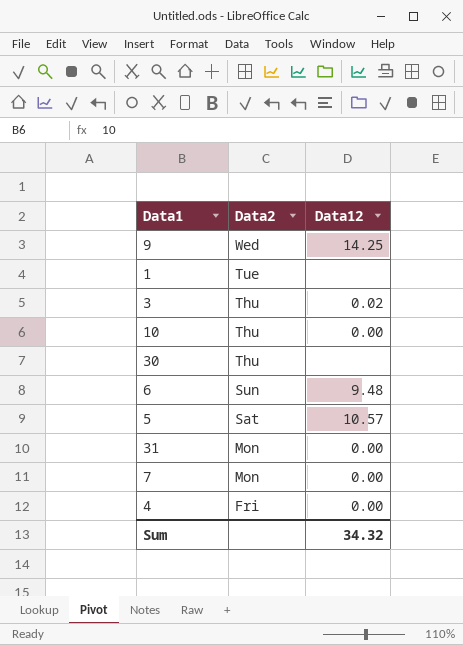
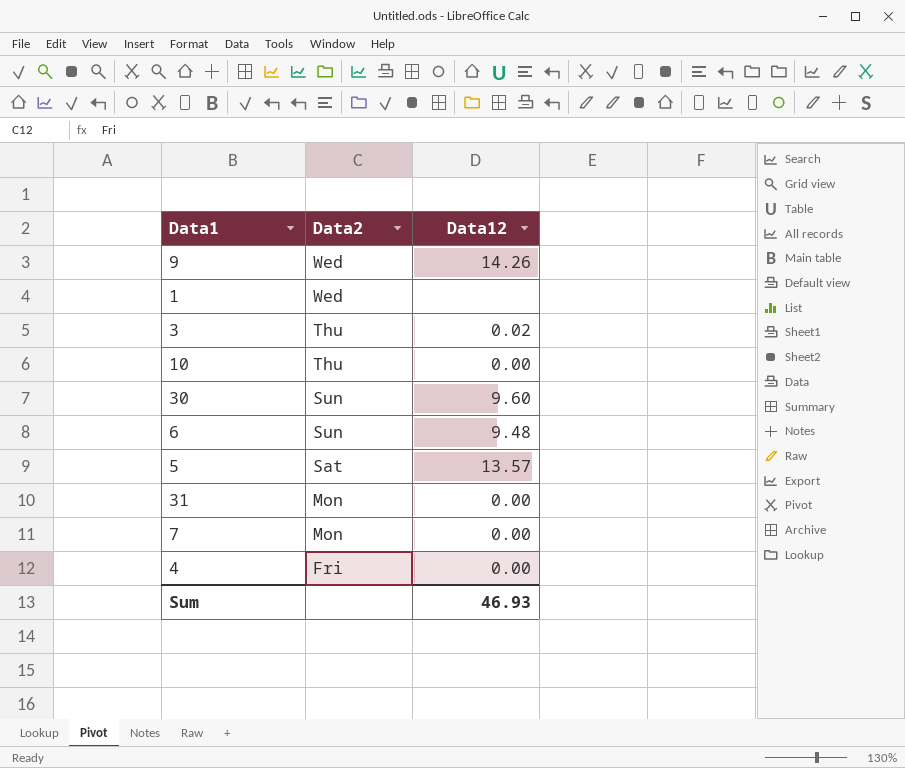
9 | Data12: 14.25 -> 14.26
1 | Data2: Tue -> Wed
30 | Data2: Thu -> Sun
30 | Data12: none -> 9.60
5 | Data12: 10.57 -> 13.57
Sum | Data12: 34.32 -> 46.93

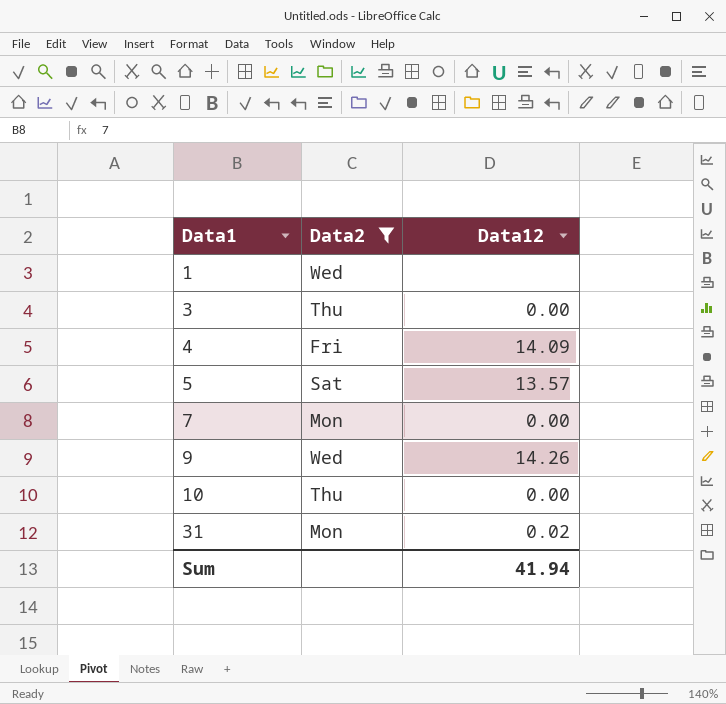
filter: none -> Data2 != Sun
row order: Data2 descending -> Data1 ascending
3 | Data12: 0.02 -> 0.00
4 | Data12: 0.00 -> 14.09
31 | Data12: 0.00 -> 0.02
Sum | Data12: 46.93 -> 41.94

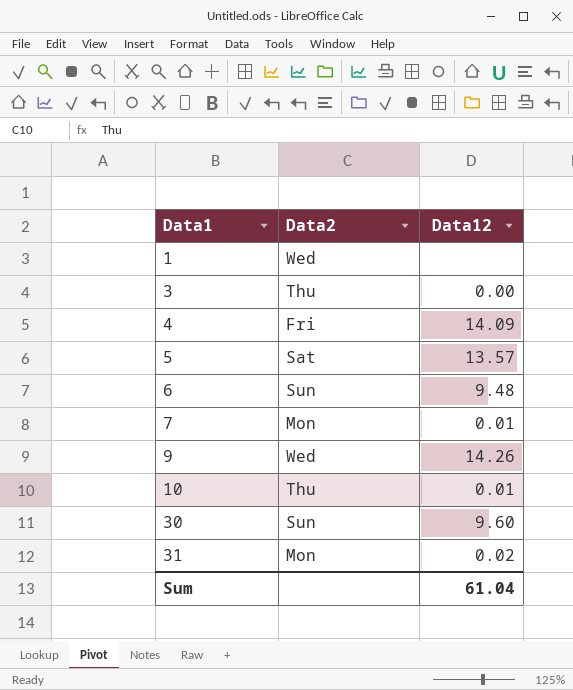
filter: Data2 != Sun -> none
7 | Data12: 0.00 -> 0.01
10 | Data12: 0.00 -> 0.01
Sum | Data12: 41.94 -> 61.04

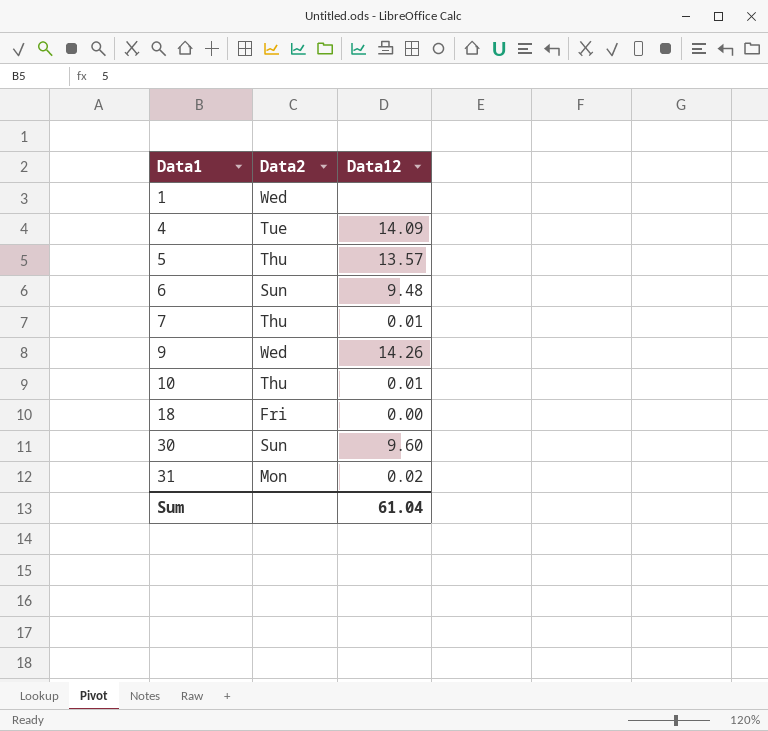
row 3: Thu | 0.00 -> none
4 | Data2: Fri -> Tue
5 | Data2: Sat -> Thu
7 | Data2: Mon -> Thu
row 18: none -> Fri | 0.00

